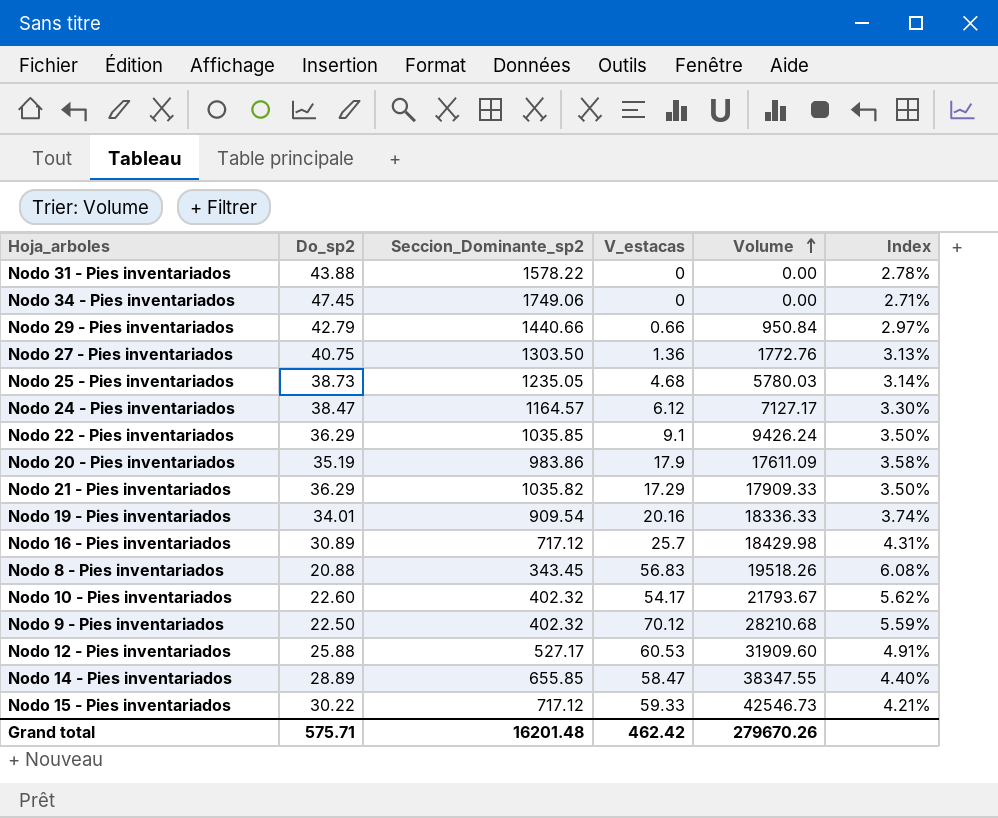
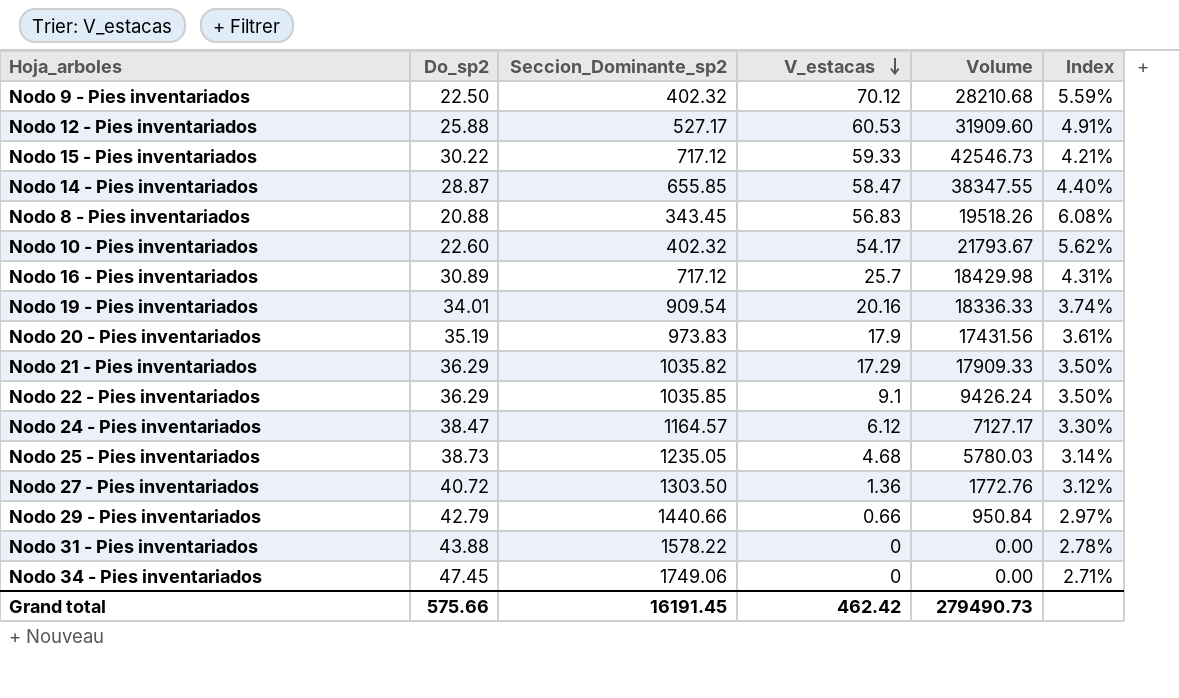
row order: Volume ascending -> V_estacas descending
Nodo 14 - Pies inventariados | Do_sp2: 28.89 -> 28.87
Nodo 20 - Pies inventariados | Seccion_Dominante_sp2: 983.86 -> 973.83
Nodo 20 - Pies inventariados | Volume: 17611.09 -> 17431.56
Nodo 20 - Pies inventariados | Index: 3.58% -> 3.61%
Nodo 27 - Pies inventariados | Do_sp2: 40.75 -> 40.72
Nodo 27 - Pies inventariados | Index: 3.13% -> 3.12%
Grand total | Do_sp2: 575.71 -> 575.66
Grand total | Seccion_Dominante_sp2: 16201.48 -> 16191.45
Grand total | Volume: 279670.26 -> 279490.73

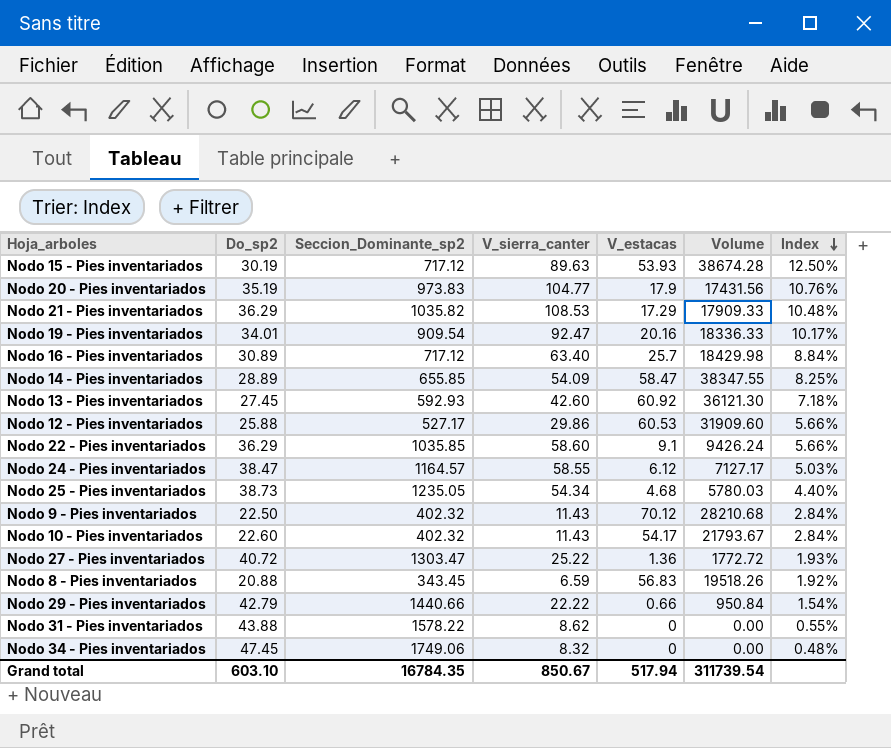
row order: V_estacas descending -> Index descending
column V_sierra_canter | position: none -> 4
column Index | formula: [Do_sp2] / [Seccion_Dominante_sp2] -> [V_sierra_canter] / [Seccion_Dominante_sp2]
Nodo 15 - Pies inventariados | Do_sp2: 30.22 -> 30.19
Nodo 15 - Pies inventariados | V_estacas: 59.33 -> 53.93
Nodo 15 - Pies inventariados | Volume: 42546.73 -> 38674.28
Nodo 14 - Pies inventariados | Do_sp2: 28.87 -> 28.89
row Nodo 13 - Pies inventariados: none -> 27.45 | 592.93 | 42.60 | 60.92 | 36121.30 | 7.18%
Nodo 27 - Pies inventariados | Seccion_Dominante_sp2: 1303.50 -> 1303.47
Nodo 27 - Pies inventariados | Volume: 1772.76 -> 1772.72
Grand total | Do_sp2: 575.66 -> 603.10
Grand total | Seccion_Dominante_sp2: 16191.45 -> 16784.35
Grand total | V_estacas: 462.42 -> 517.94
Grand total | Volume: 279490.73 -> 311739.54

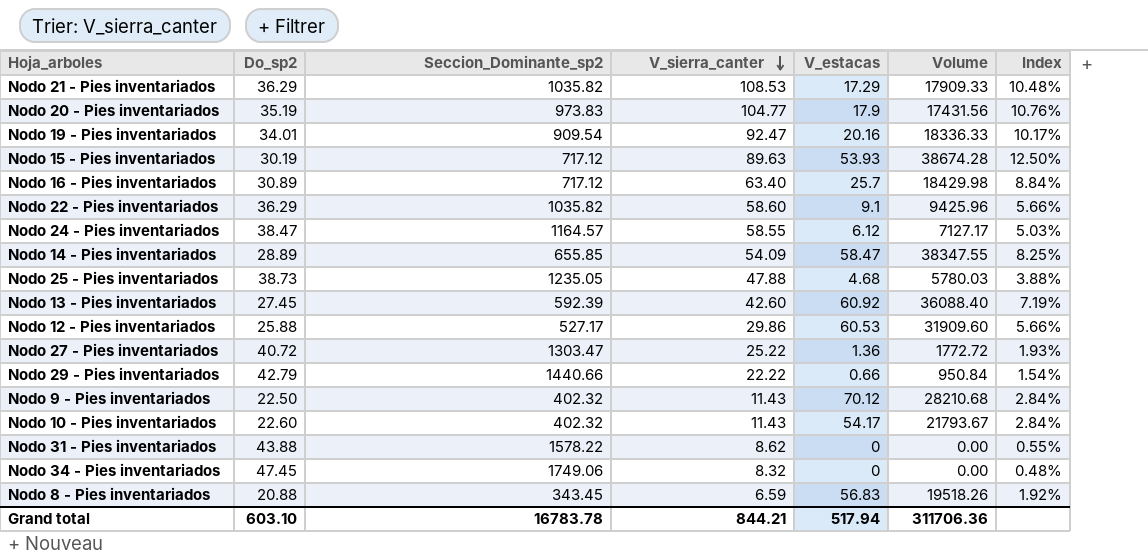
row order: Index descending -> V_sierra_canter descending
Nodo 22 - Pies inventariados | Seccion_Dominante_sp2: 1035.85 -> 1035.82
Nodo 22 - Pies inventariados | Volume: 9426.24 -> 9425.96
Nodo 25 - Pies inventariados | V_sierra_canter: 54.34 -> 47.88
Nodo 25 - Pies inventariados | Index: 4.40% -> 3.88%
Nodo 13 - Pies inventariados | Seccion_Dominante_sp2: 592.93 -> 592.39
Nodo 13 - Pies inventariados | Volume: 36121.30 -> 36088.40
Nodo 13 - Pies inventariados | Index: 7.18% -> 7.19%
Grand total | Seccion_Dominante_sp2: 16784.35 -> 16783.78
Grand total | V_sierra_canter: 850.67 -> 844.21
Grand total | Volume: 311739.54 -> 311706.36

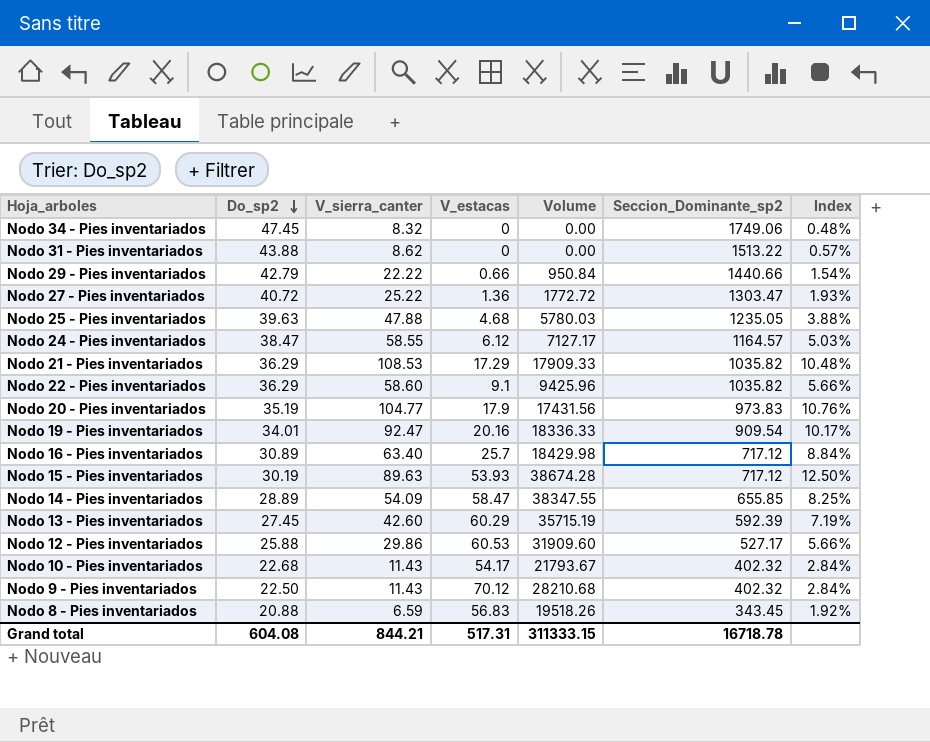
row order: V_sierra_canter descending -> Do_sp2 descending
column Seccion_Dominante_sp2 | position: 3 -> 6
Nodo 31 - Pies inventariados | Seccion_Dominante_sp2: 1578.22 -> 1513.22
Nodo 31 - Pies inventariados | Index: 0.55% -> 0.57%
Nodo 25 - Pies inventariados | Do_sp2: 38.73 -> 39.63
Nodo 13 - Pies inventariados | V_estacas: 60.92 -> 60.29
Nodo 13 - Pies inventariados | Volume: 36088.40 -> 35715.19
Nodo 10 - Pies inventariados | Do_sp2: 22.60 -> 22.68
Grand total | Do_sp2: 603.10 -> 604.08
Grand total | V_estacas: 517.94 -> 517.31
Grand total | Volume: 311706.36 -> 311333.15
Grand total | Seccion_Dominante_sp2: 16783.78 -> 16718.78

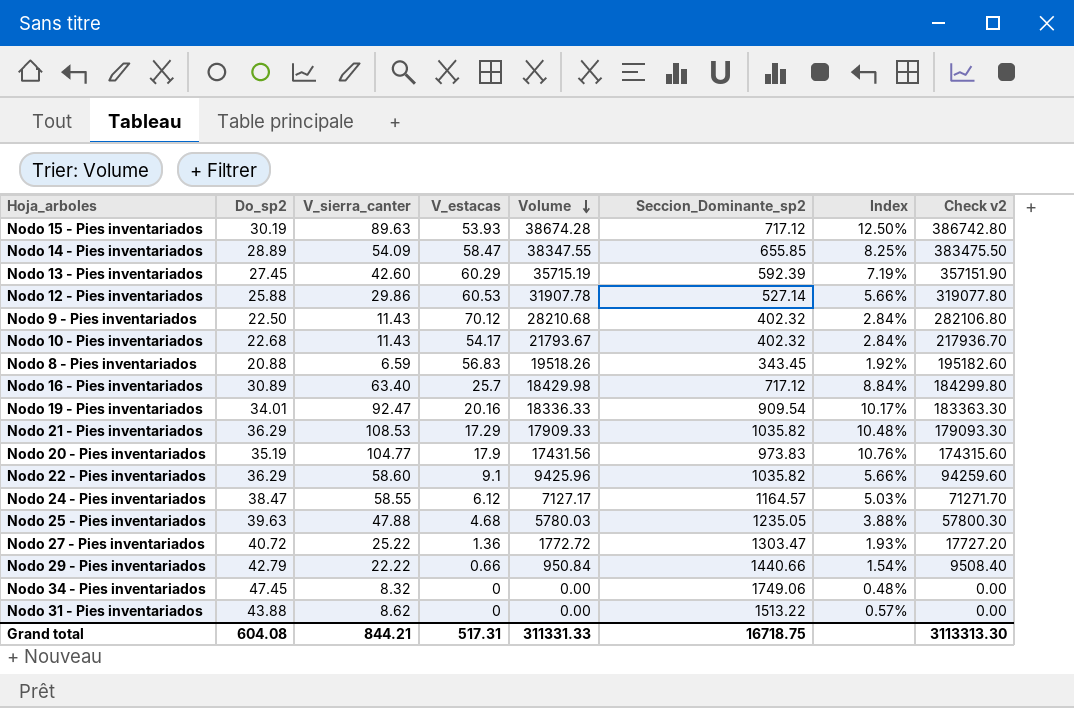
row order: Do_sp2 descending -> Volume descending
column Check v2 | formula: none -> [Volume] * 10
Nodo 12 - Pies inventariados | Volume: 31909.60 -> 31907.78
Nodo 12 - Pies inventariados | Seccion_Dominante_sp2: 527.17 -> 527.14
Grand total | Volume: 311333.15 -> 311331.33
Grand total | Seccion_Dominante_sp2: 16718.78 -> 16718.75

